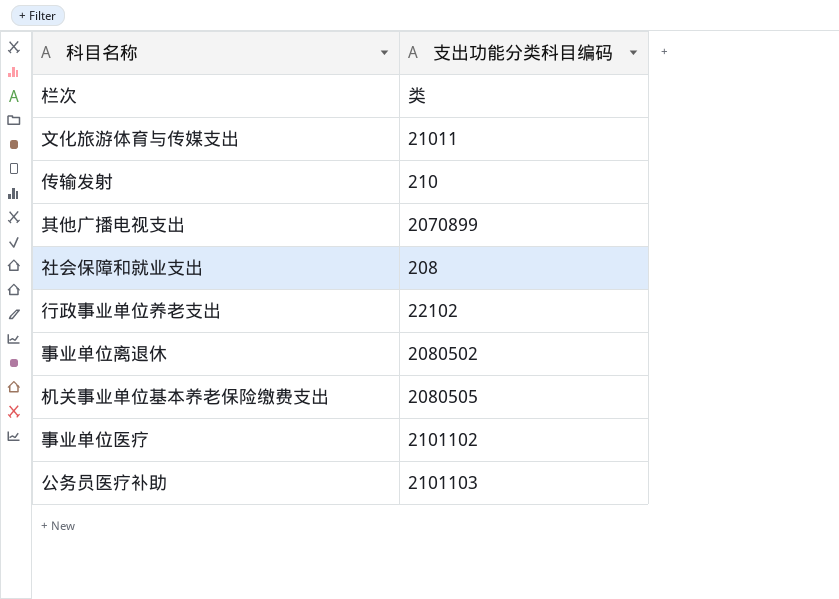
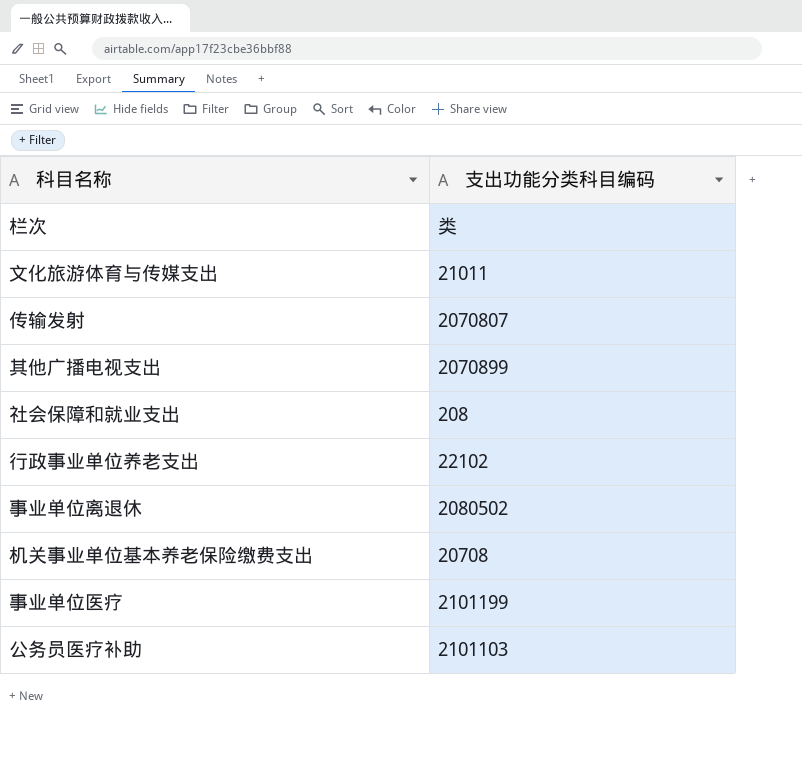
传输发射 | 支出功能分类科目编码: 210 -> 2070807
机关事业单位基本养老保险缴费支出 | 支出功能分类科目编码: 2080505 -> 20708
事业单位医疗 | 支出功能分类科目编码: 2101102 -> 2101199

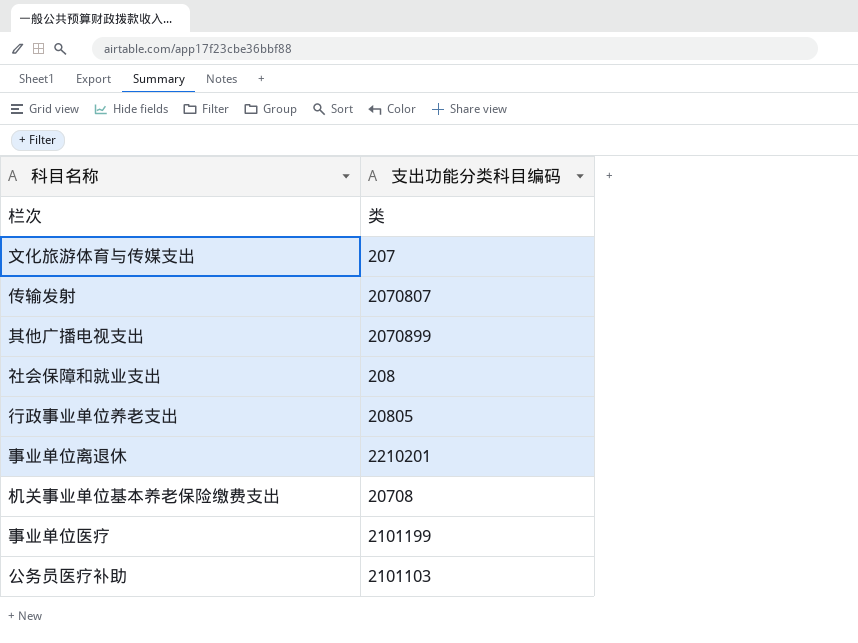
文化旅游体育与传媒支出 | 支出功能分类科目编码: 21011 -> 207
行政事业单位养老支出 | 支出功能分类科目编码: 22102 -> 20805
事业单位离退休 | 支出功能分类科目编码: 2080502 -> 2210201

